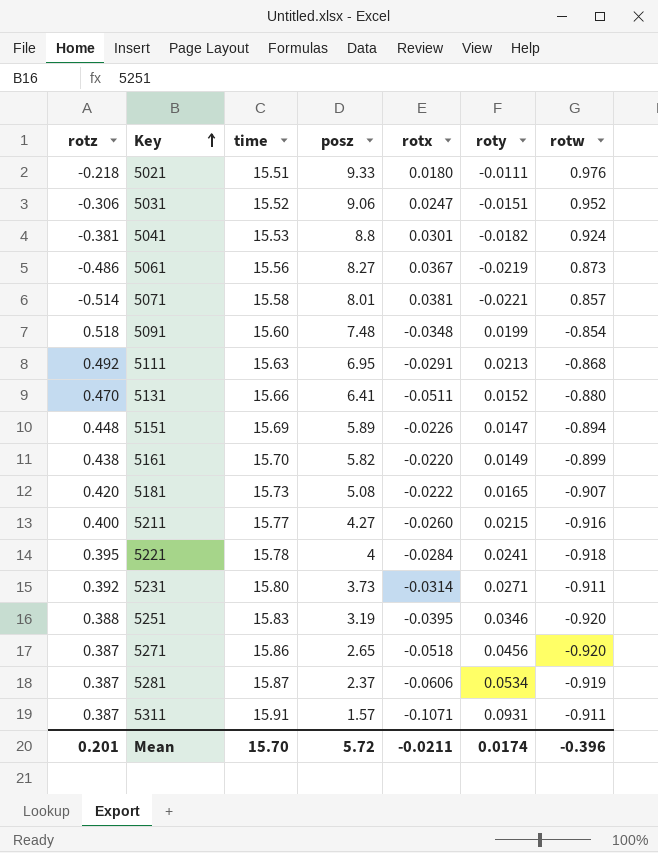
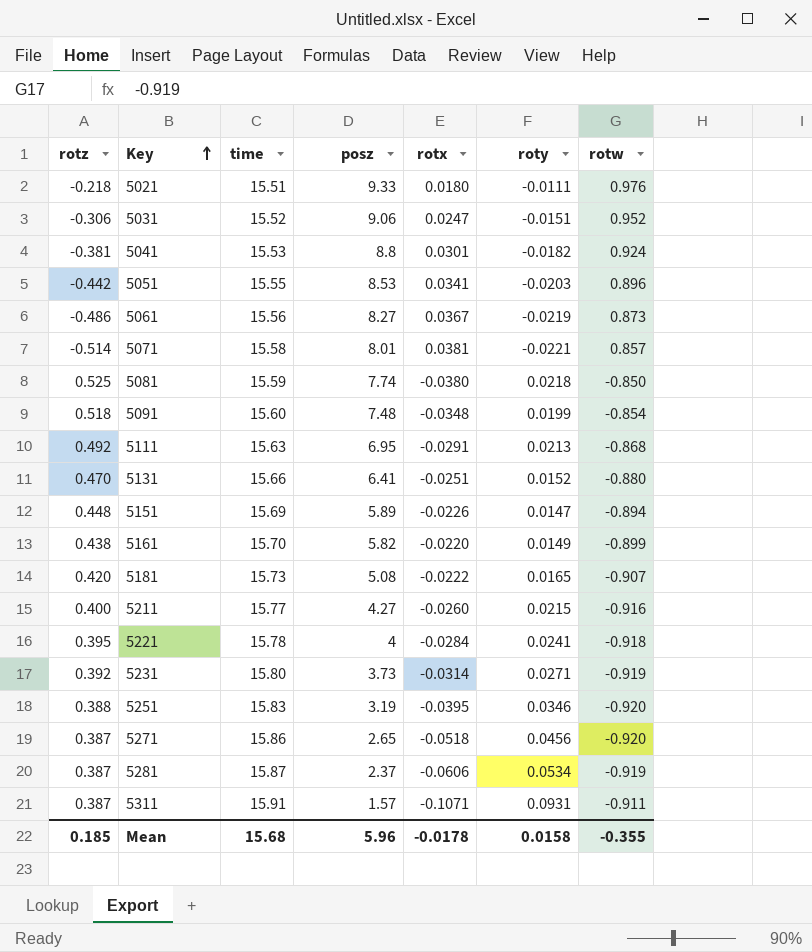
row 5051: none -> -0.442 | 15.55 | 8.53 | 0.0341 | -0.0203 | 0.896
row 5081: none -> 0.525 | 15.59 | 7.74 | -0.0380 | 0.0218 | -0.850
5131 | rotx: -0.0511 -> -0.0251
5231 | rotw: -0.911 -> -0.919
Mean | rotz: 0.201 -> 0.185
Mean | time: 15.70 -> 15.68
Mean | posz: 5.72 -> 5.96
Mean | rotx: -0.0211 -> -0.0178
Mean | roty: 0.0174 -> 0.0158
Mean | rotw: -0.396 -> -0.355

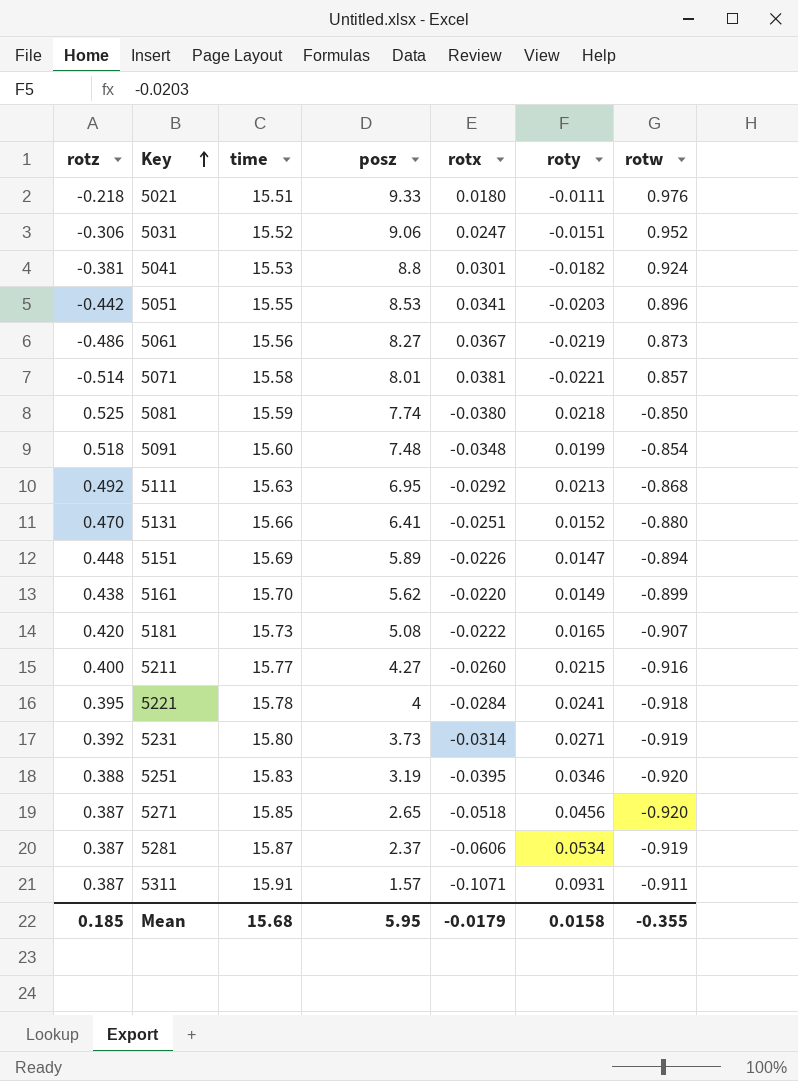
5111 | rotx: -0.0291 -> -0.0292
5161 | posz: 5.82 -> 5.62
5271 | time: 15.86 -> 15.85
Mean | posz: 5.96 -> 5.95
Mean | rotx: -0.0178 -> -0.0179

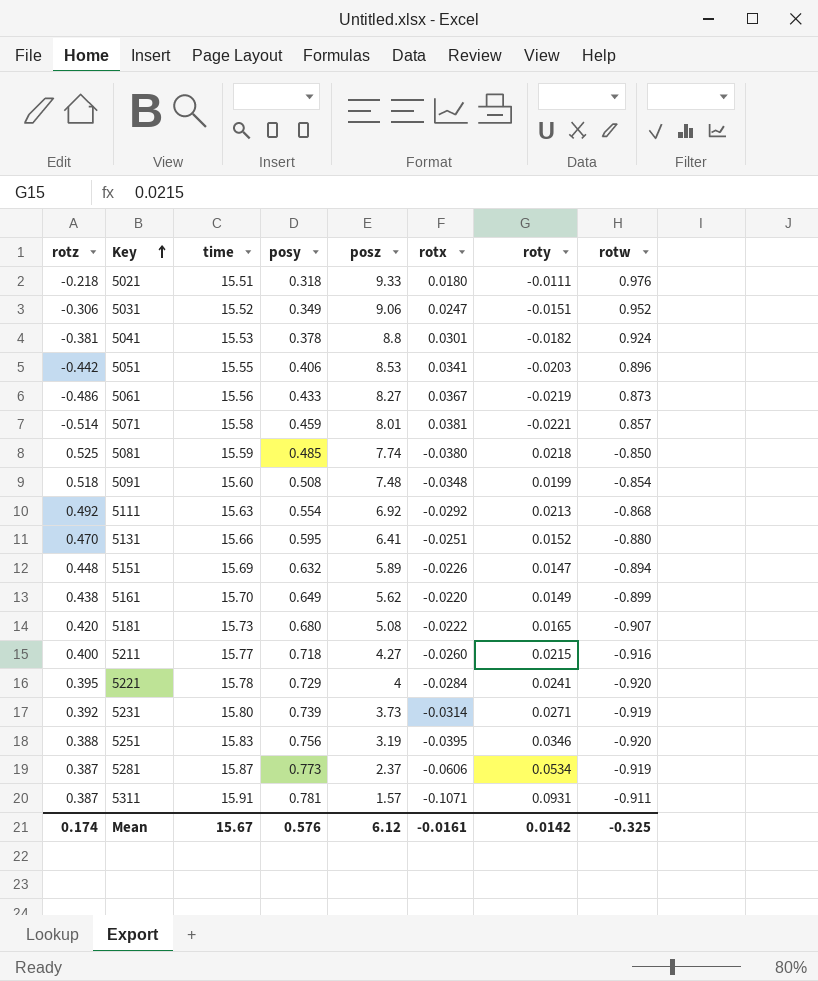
column posy | position: none -> 4
row 5271: 0.387 | 15.85 | 2.65 | -0.0518 | 0.0456 | -0.920 -> none
5111 | posz: 6.95 -> 6.92
5221 | rotw: -0.918 -> -0.920
Mean | rotz: 0.185 -> 0.174
Mean | time: 15.68 -> 15.67
Mean | posz: 5.95 -> 6.12
Mean | rotx: -0.0179 -> -0.0161
Mean | roty: 0.0158 -> 0.0142
Mean | rotw: -0.355 -> -0.325

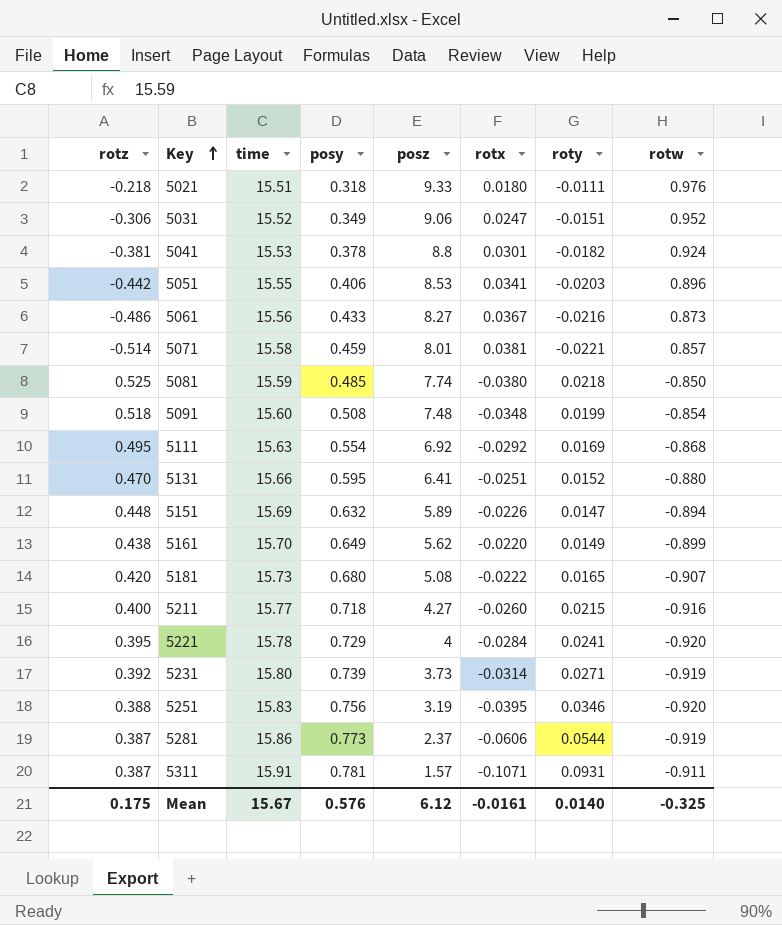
5061 | roty: -0.0219 -> -0.0216
5111 | rotz: 0.492 -> 0.495
5111 | roty: 0.0213 -> 0.0169
5281 | time: 15.87 -> 15.86
5281 | roty: 0.0534 -> 0.0544
Mean | rotz: 0.174 -> 0.175
Mean | roty: 0.0142 -> 0.0140

